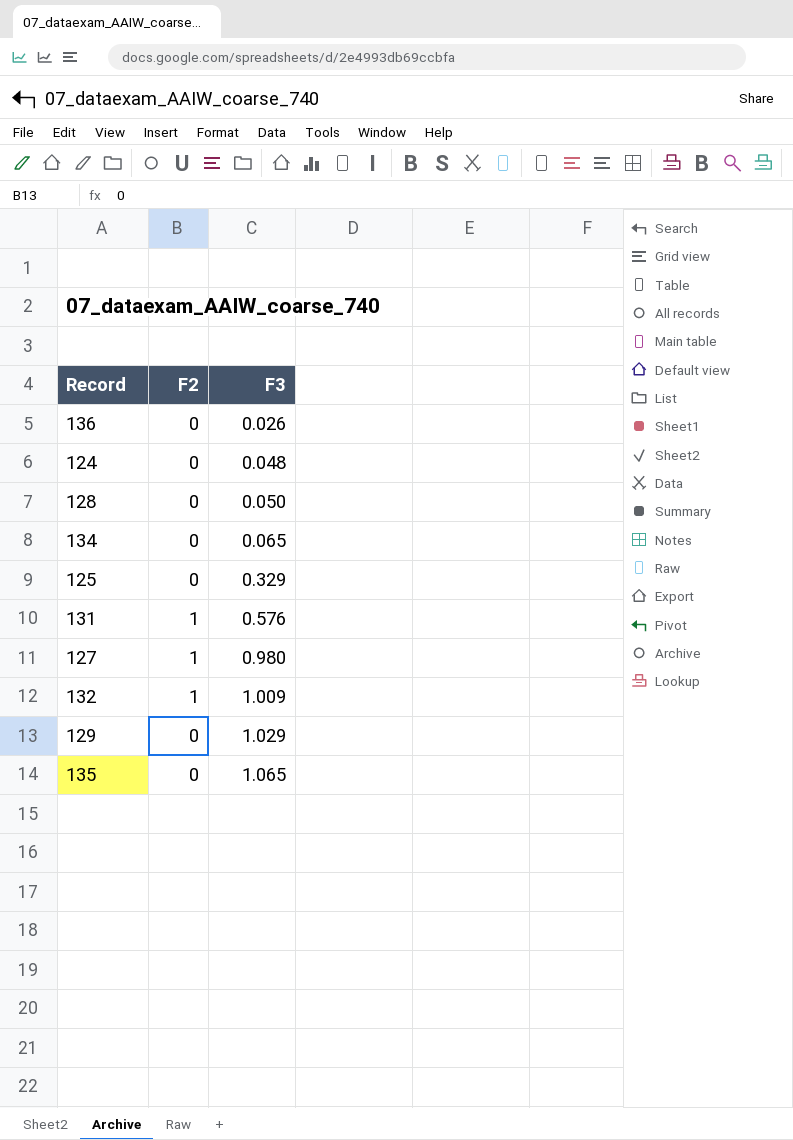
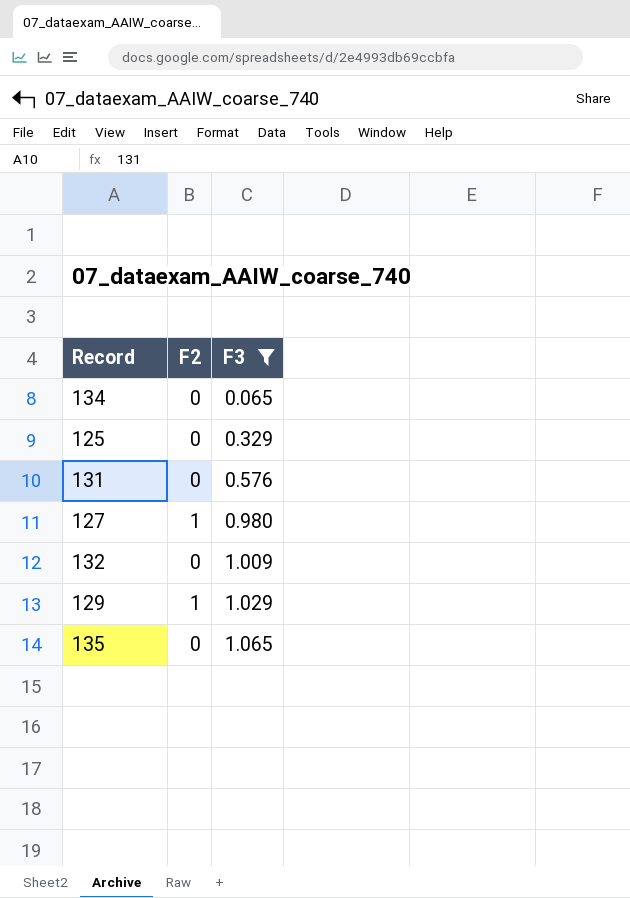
filter: none -> F3 >= 0.065
131 | F2: 1 -> 0
132 | F2: 1 -> 0
129 | F2: 0 -> 1

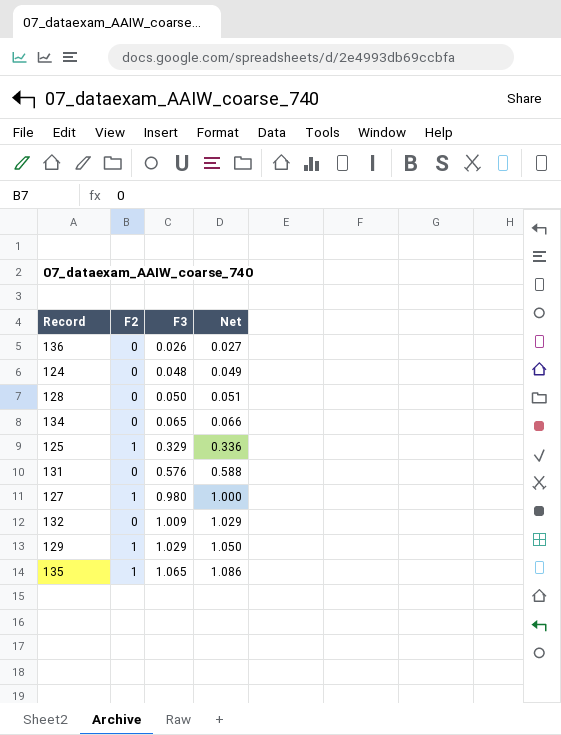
filter: F3 >= 0.065 -> none
column Net | formula: none -> [F3] * 1.02
125 | F2: 0 -> 1
135 | F2: 0 -> 1

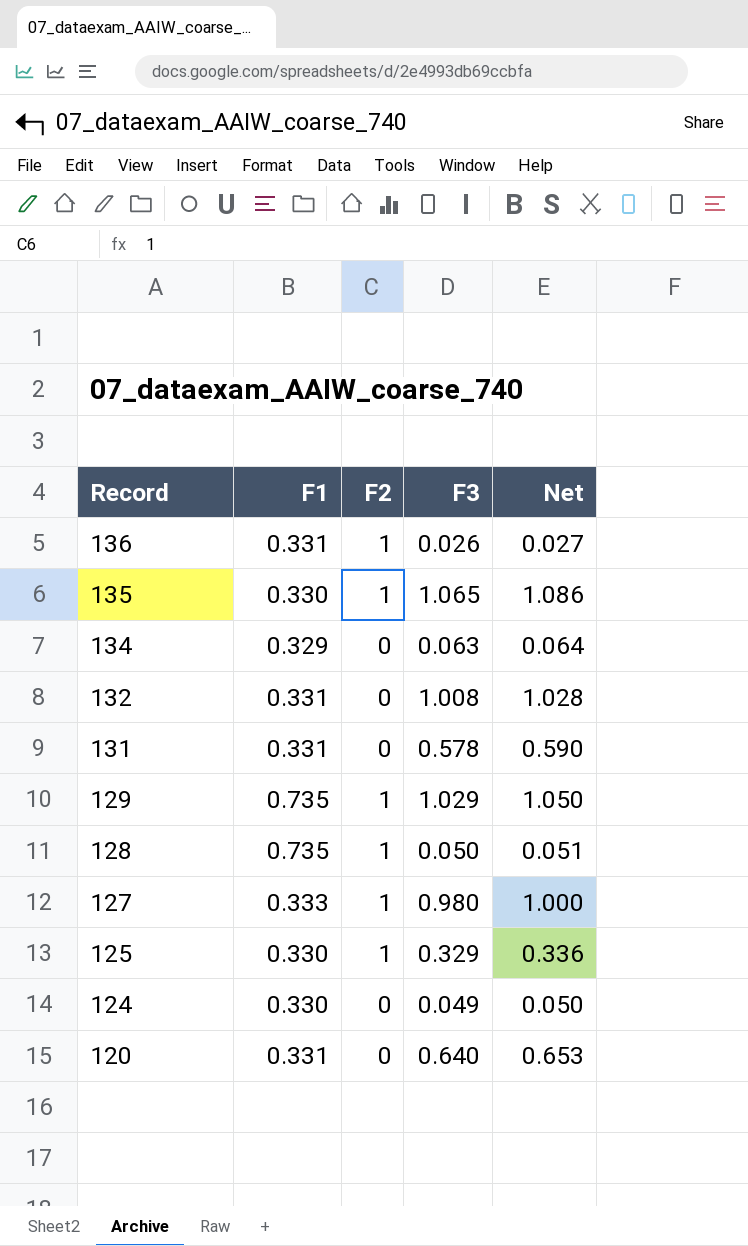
row order: F3 ascending -> Record descending
column F1 | position: none -> 2
136 | F2: 0 -> 1
134 | F3: 0.065 -> 0.063
134 | Net: 0.066 -> 0.064
132 | F3: 1.009 -> 1.008
132 | Net: 1.029 -> 1.028
131 | F3: 0.576 -> 0.578
131 | Net: 0.588 -> 0.590
128 | F2: 0 -> 1
124 | F3: 0.048 -> 0.049
124 | Net: 0.049 -> 0.050
row 120: none -> 0.331 | 0 | 0.640 | 0.653

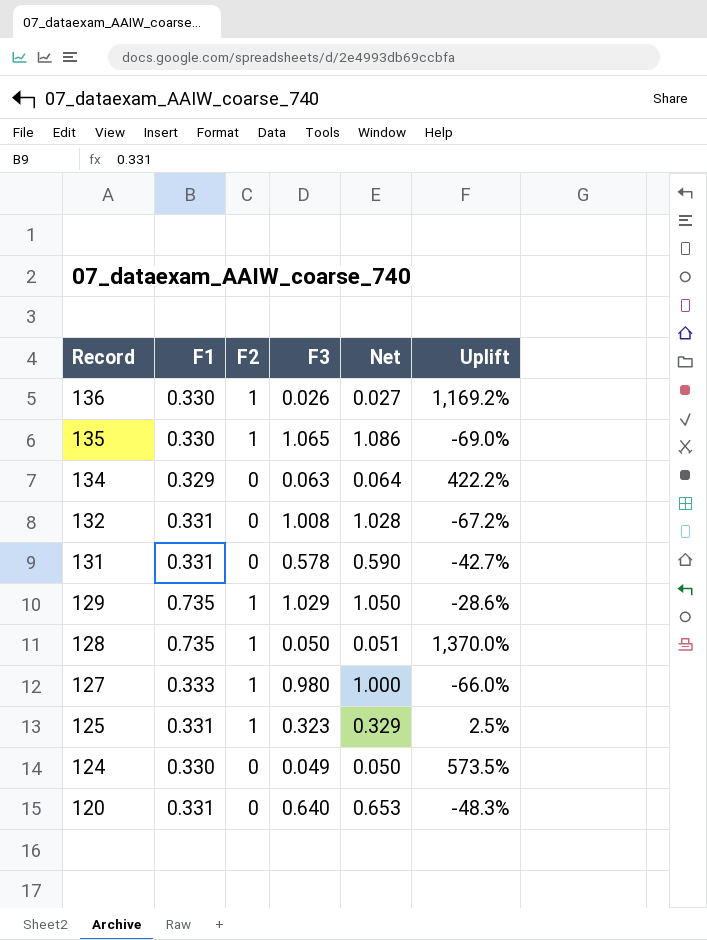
column Uplift | formula: none -> ([F1] - [F3]) / [F3]
136 | F1: 0.331 -> 0.330
125 | F1: 0.330 -> 0.331
125 | F3: 0.329 -> 0.323
125 | Net: 0.336 -> 0.329

